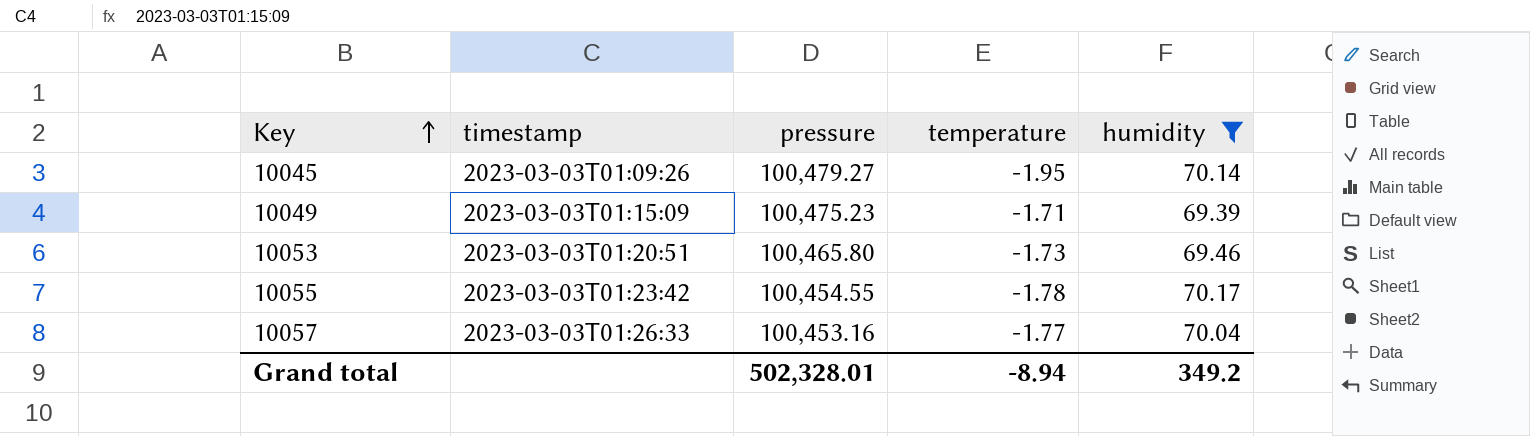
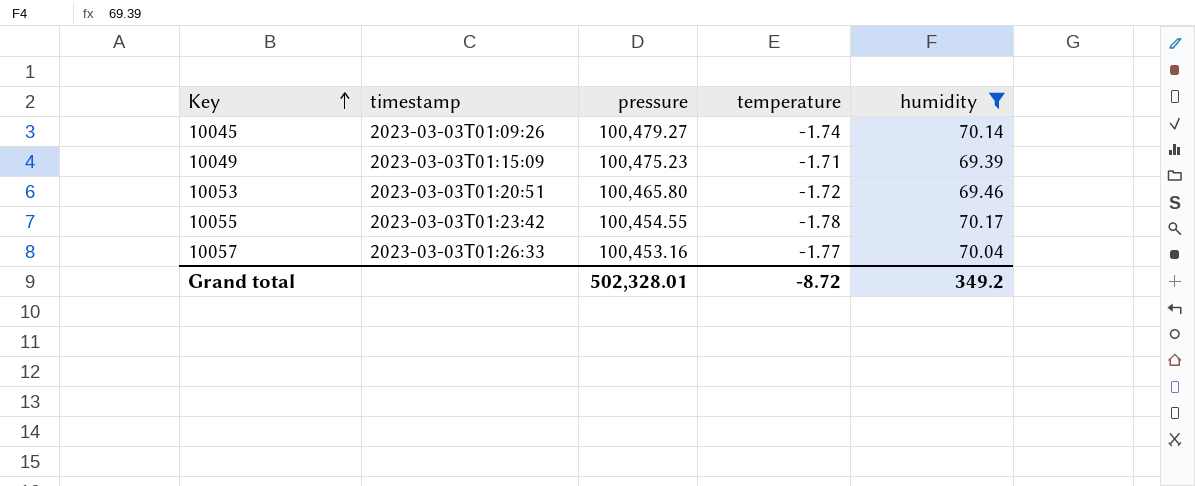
10045 | temperature: -1.95 -> -1.74
10053 | temperature: -1.73 -> -1.72
Grand total | temperature: -8.94 -> -8.72

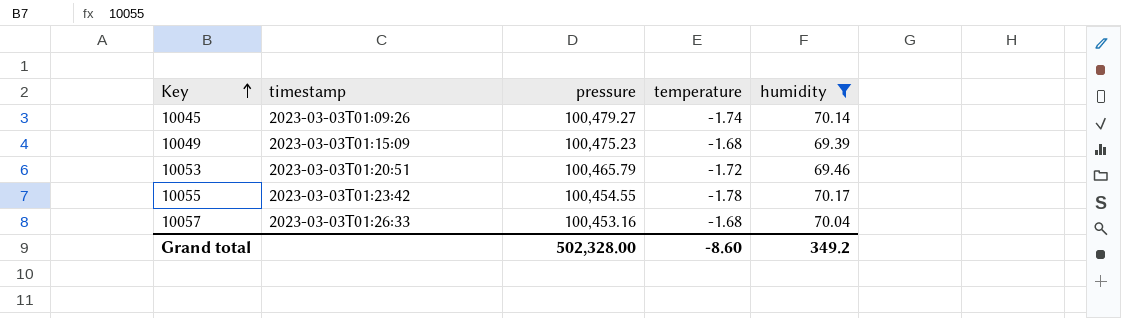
10049 | temperature: -1.71 -> -1.68
10053 | pressure: 100,465.80 -> 100,465.79
10057 | temperature: -1.77 -> -1.68
Grand total | pressure: 502,328.01 -> 502,328.00
Grand total | temperature: -8.72 -> -8.60

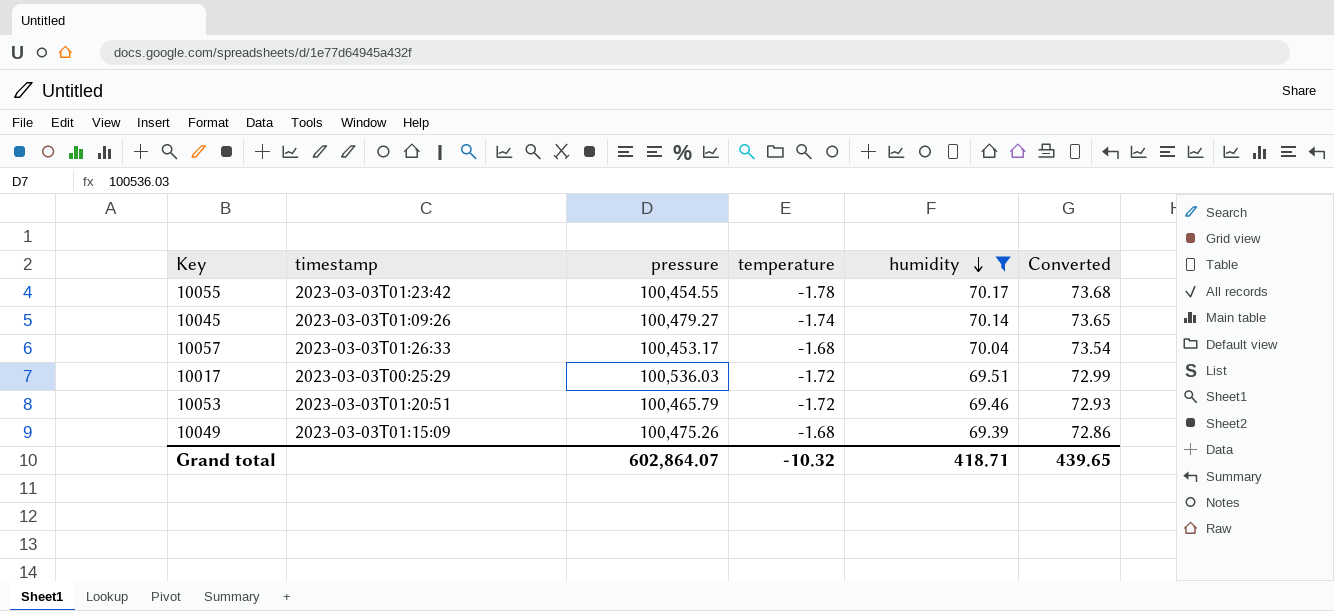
row order: Key ascending -> humidity descending
column Converted | formula: none -> [humidity] * 1.05
10057 | pressure: 100,453.16 -> 100,453.17
row 10017: none -> 2023-03-03T00:25:29 | 100,536.03 | -1.72 | 69.51 | 72.99
10049 | pressure: 100,475.23 -> 100,475.26
Grand total | pressure: 502,328.00 -> 602,864.07
Grand total | temperature: -8.60 -> -10.32
Grand total | humidity: 349.2 -> 418.71

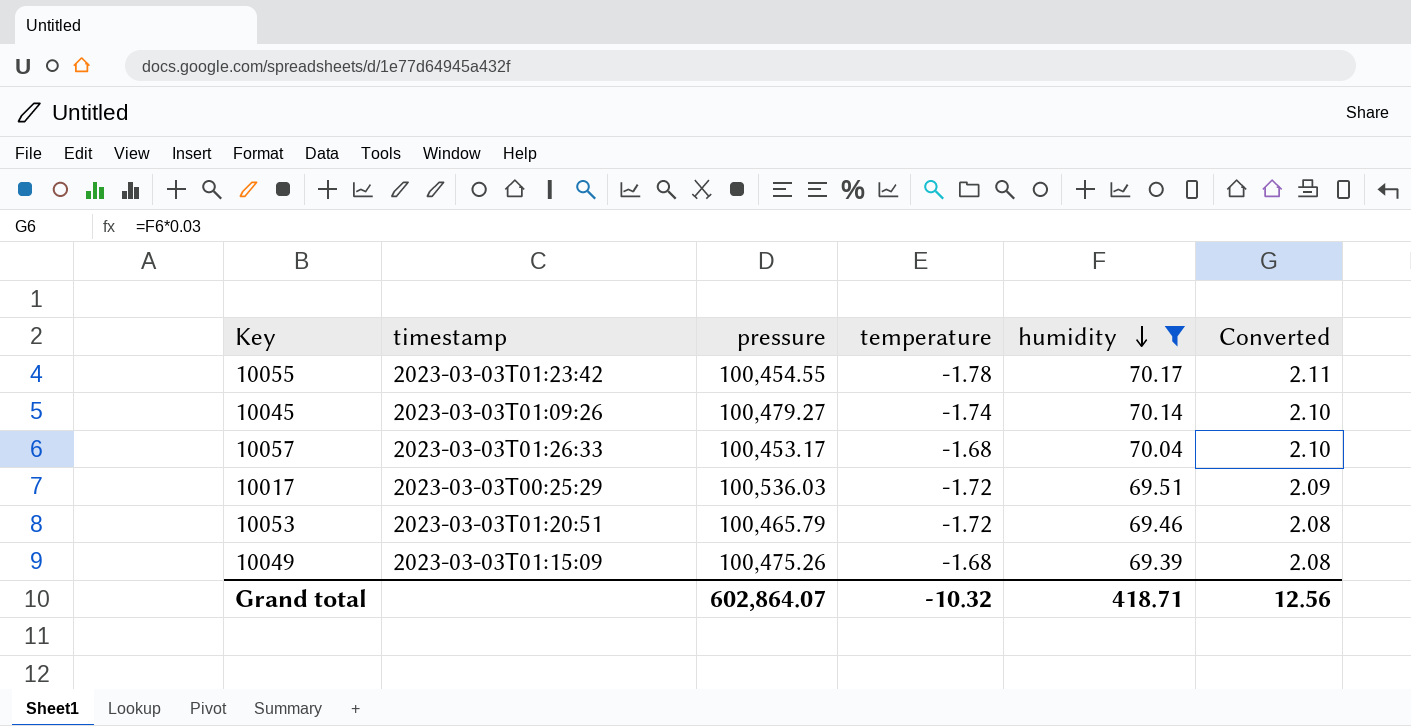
column Converted | formula: [humidity] * 1.05 -> [humidity] * 0.03
Grand total | Converted: 439.65 -> 12.56

